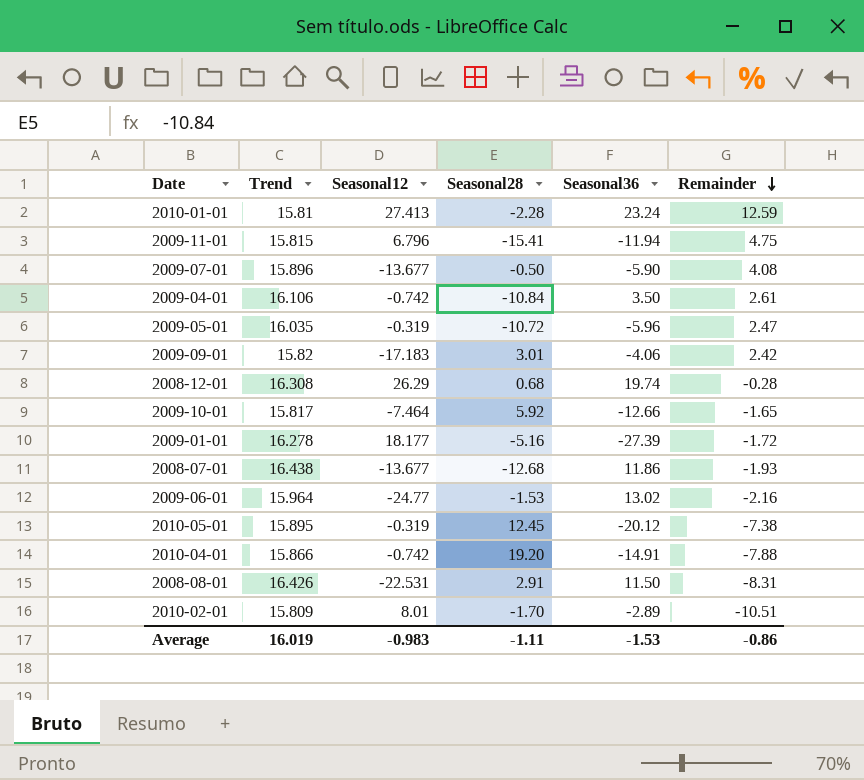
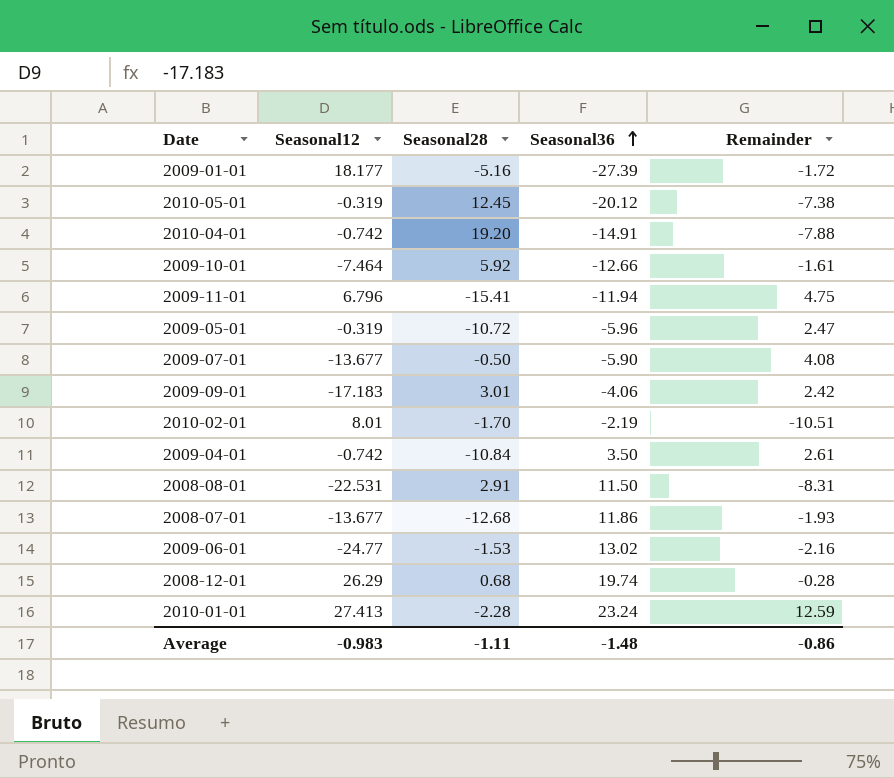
row order: Remainder descending -> Seasonal36 ascending
column Trend | position: 2 -> none
2009-10-01 | Remainder: -1.65 -> -1.61
2010-02-01 | Seasonal36: -2.89 -> -2.19
Average | Seasonal36: -1.53 -> -1.48

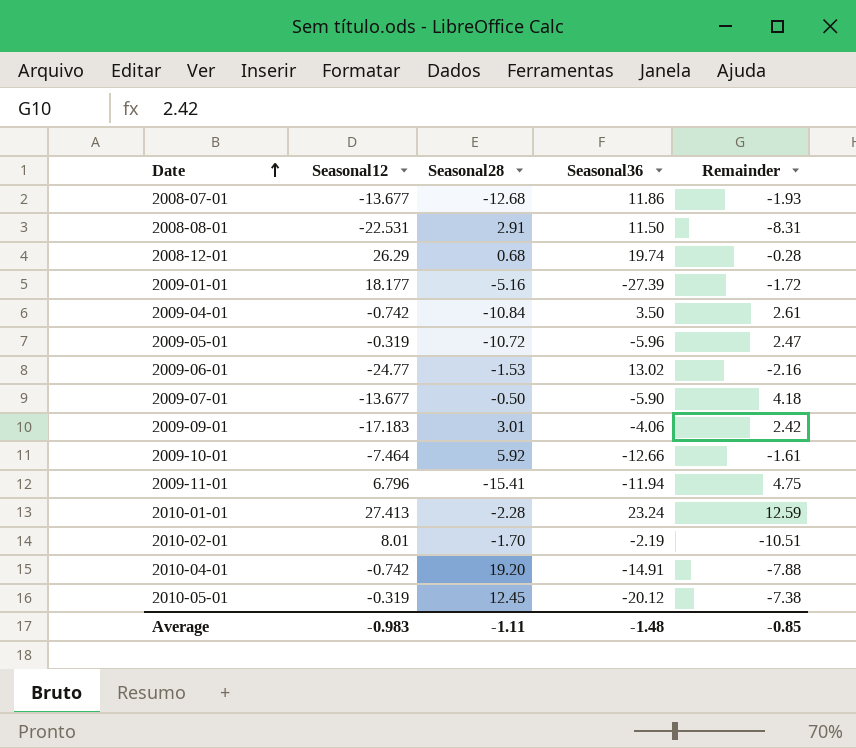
row order: Seasonal36 ascending -> Date ascending
2009-07-01 | Remainder: 4.08 -> 4.18
Average | Remainder: -0.86 -> -0.85

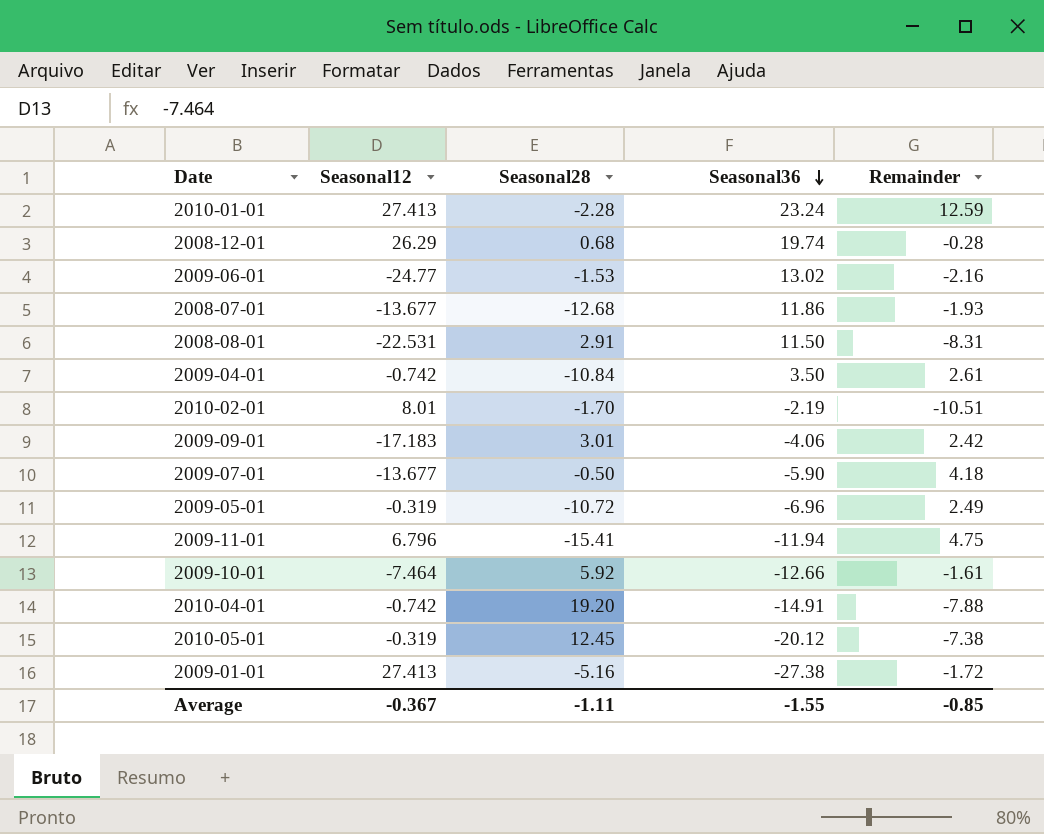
row order: Date ascending -> Seasonal36 descending
2009-05-01 | Seasonal36: -5.96 -> -6.96
2009-05-01 | Remainder: 2.47 -> 2.49
2009-01-01 | Seasonal12: 18.177 -> 27.413
2009-01-01 | Seasonal36: -27.39 -> -27.38
Average | Seasonal12: -0.983 -> -0.367
Average | Seasonal36: -1.48 -> -1.55

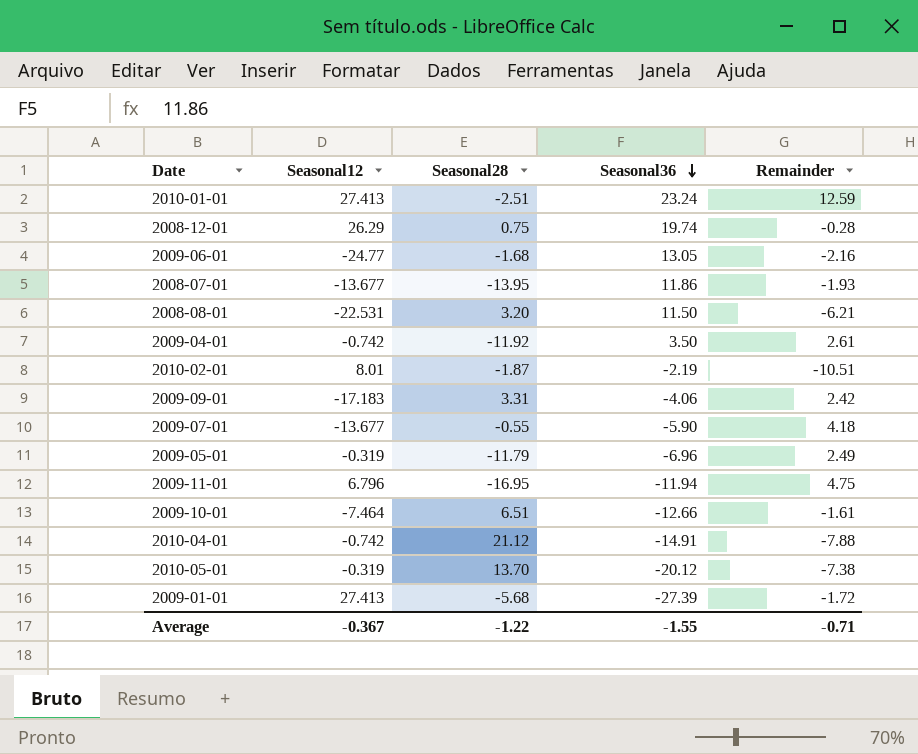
2010-01-01 | Seasonal28: -2.28 -> -2.51
2008-12-01 | Seasonal28: 0.68 -> 0.75
2009-06-01 | Seasonal28: -1.53 -> -1.68
2009-06-01 | Seasonal36: 13.02 -> 13.05
2008-07-01 | Seasonal28: -12.68 -> -13.95
2008-08-01 | Seasonal28: 2.91 -> 3.20
2008-08-01 | Remainder: -8.31 -> -6.21
2009-04-01 | Seasonal28: -10.84 -> -11.92
2010-02-01 | Seasonal28: -1.70 -> -1.87
2009-09-01 | Seasonal28: 3.01 -> 3.31
2009-07-01 | Seasonal28: -0.50 -> -0.55
2009-05-01 | Seasonal28: -10.72 -> -11.79
2009-11-01 | Seasonal28: -15.41 -> -16.95
2009-10-01 | Seasonal28: 5.92 -> 6.51
2010-04-01 | Seasonal28: 19.20 -> 21.12
2010-05-01 | Seasonal28: 12.45 -> 13.70
2009-01-01 | Seasonal28: -5.16 -> -5.68
2009-01-01 | Seasonal36: -27.38 -> -27.39
Average | Seasonal28: -1.11 -> -1.22
Average | Remainder: -0.85 -> -0.71

